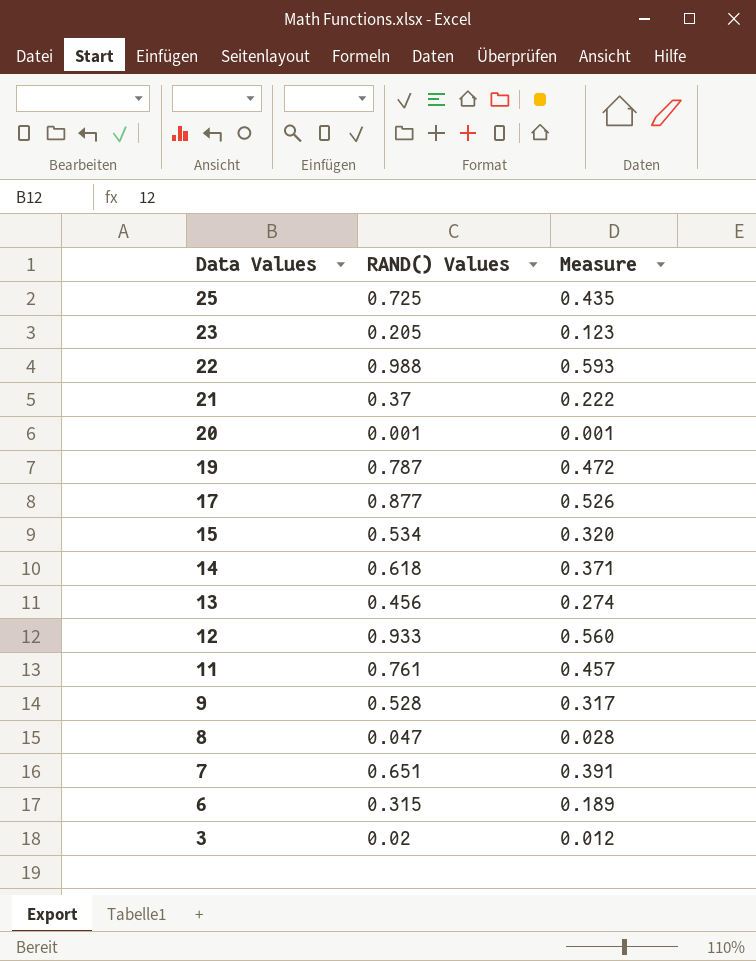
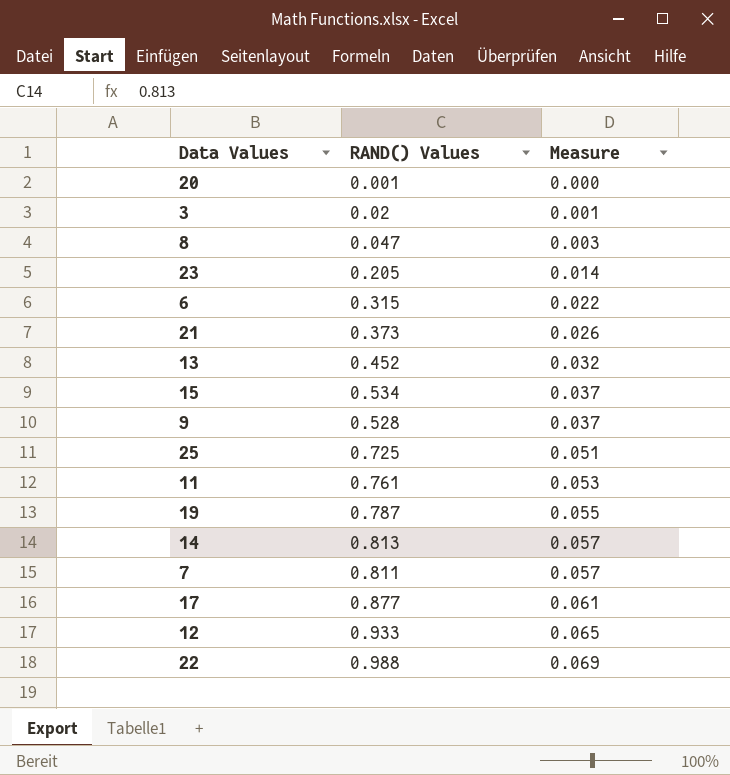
row order: Data Values descending -> Measure ascending
column Measure | formula: [RAND() Values] * 0.6 -> [RAND() Values] * 0.07
21 | RAND() Values: 0.37 -> 0.373
13 | RAND() Values: 0.456 -> 0.452
14 | RAND() Values: 0.618 -> 0.813
7 | RAND() Values: 0.651 -> 0.811

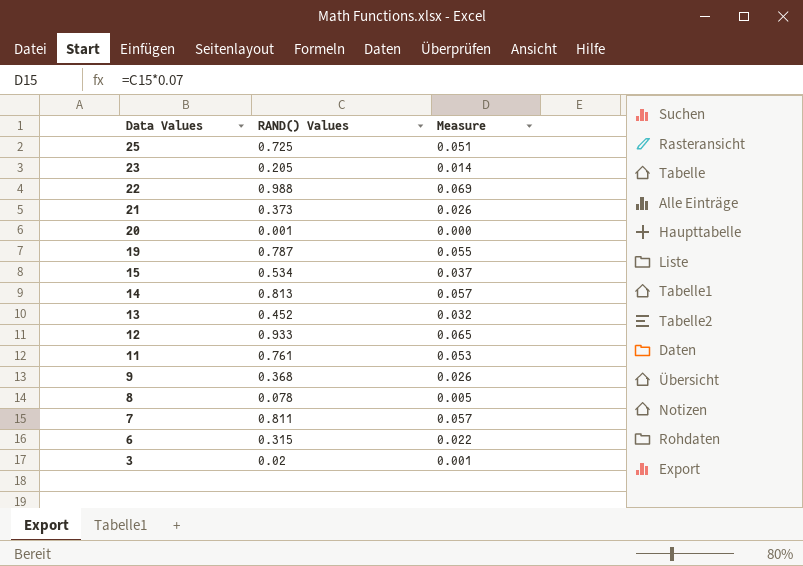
row order: Measure ascending -> Data Values descending
row 17: 0.877 | 0.061 -> none
9 | RAND() Values: 0.528 -> 0.368
9 | Measure: 0.037 -> 0.026
8 | RAND() Values: 0.047 -> 0.078
8 | Measure: 0.003 -> 0.005

